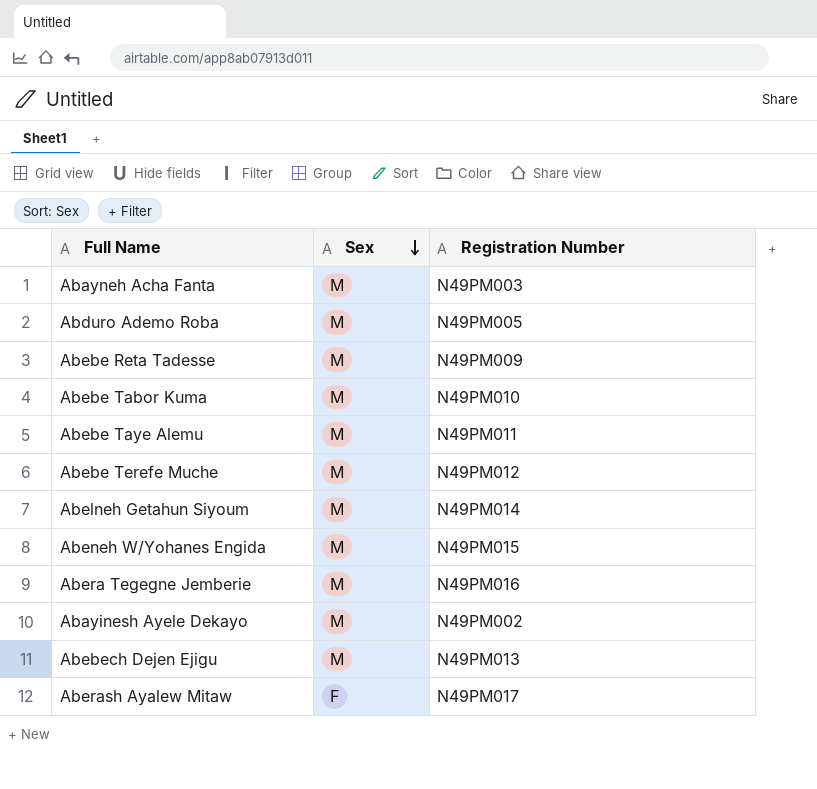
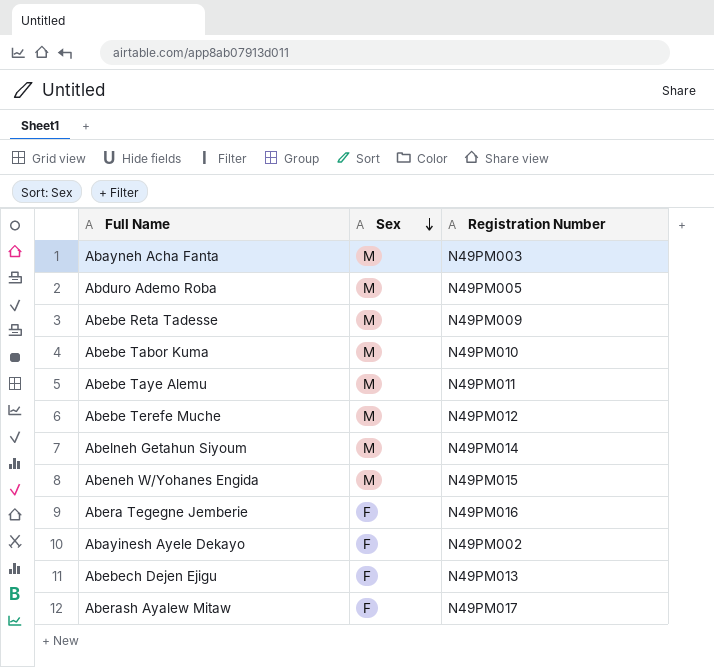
Abera Tegegne Jemberie | Sex: M -> F
Abayinesh Ayele Dekayo | Sex: M -> F
Abebech Dejen Ejigu | Sex: M -> F

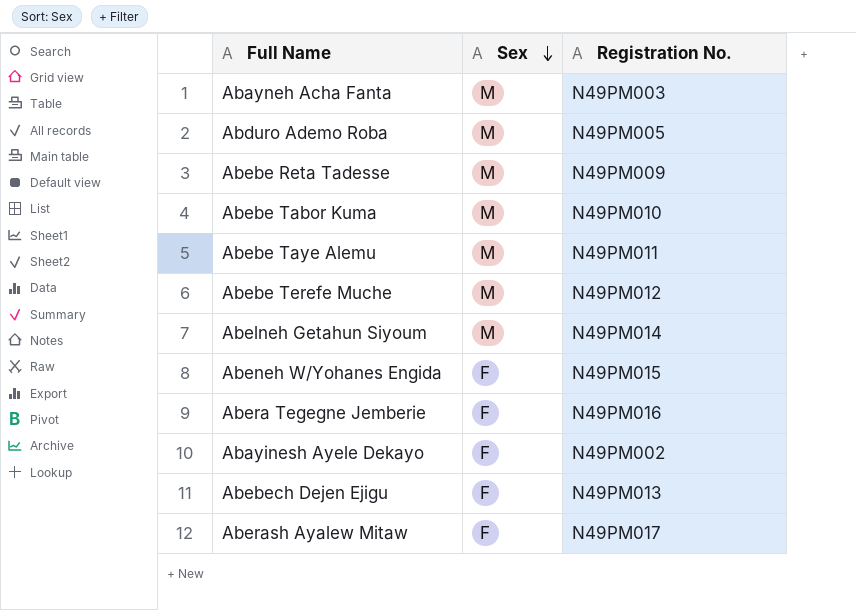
column name: Registration Number -> Registration No.
Abeneh W/Yohanes Engida | Sex: M -> F

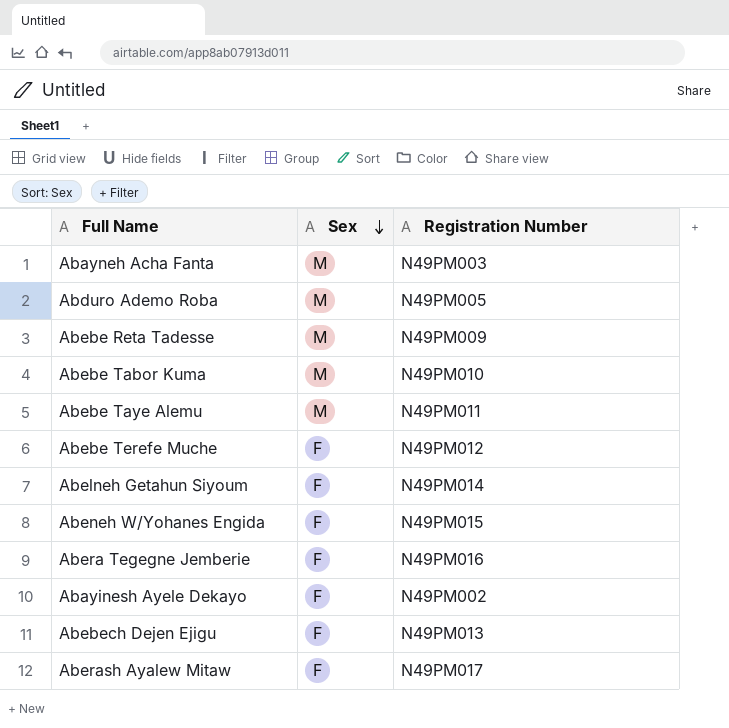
column name: Registration No. -> Registration Number
Abebe Terefe Muche | Sex: M -> F
Abelneh Getahun Siyoum | Sex: M -> F

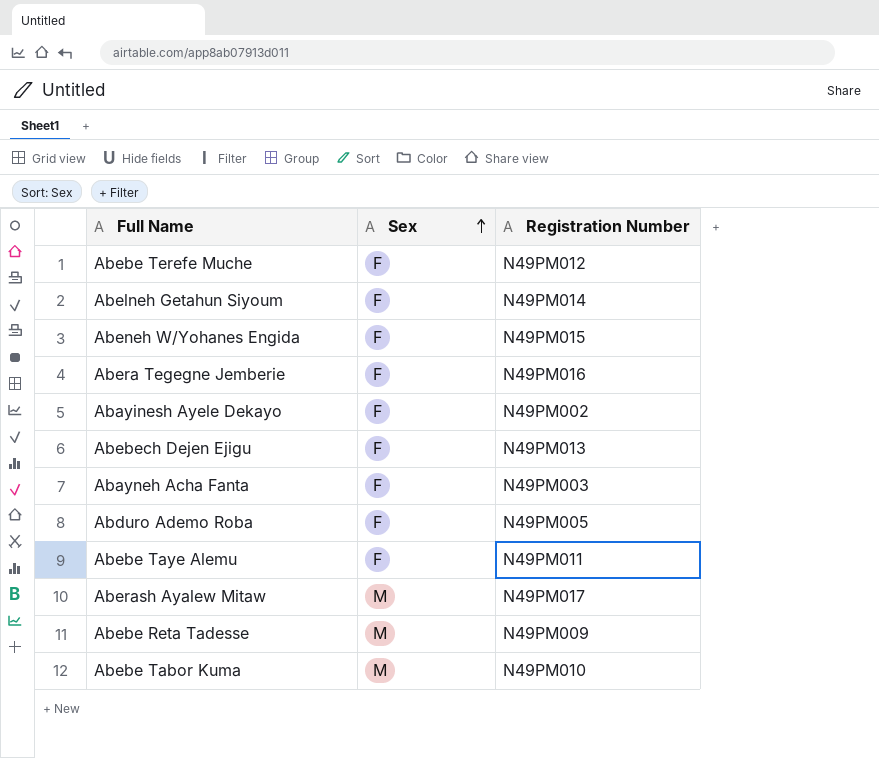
row order: Sex descending -> Sex ascending
Abayneh Acha Fanta | Sex: M -> F
Abduro Ademo Roba | Sex: M -> F
Abebe Taye Alemu | Sex: M -> F
Aberash Ayalew Mitaw | Sex: F -> M

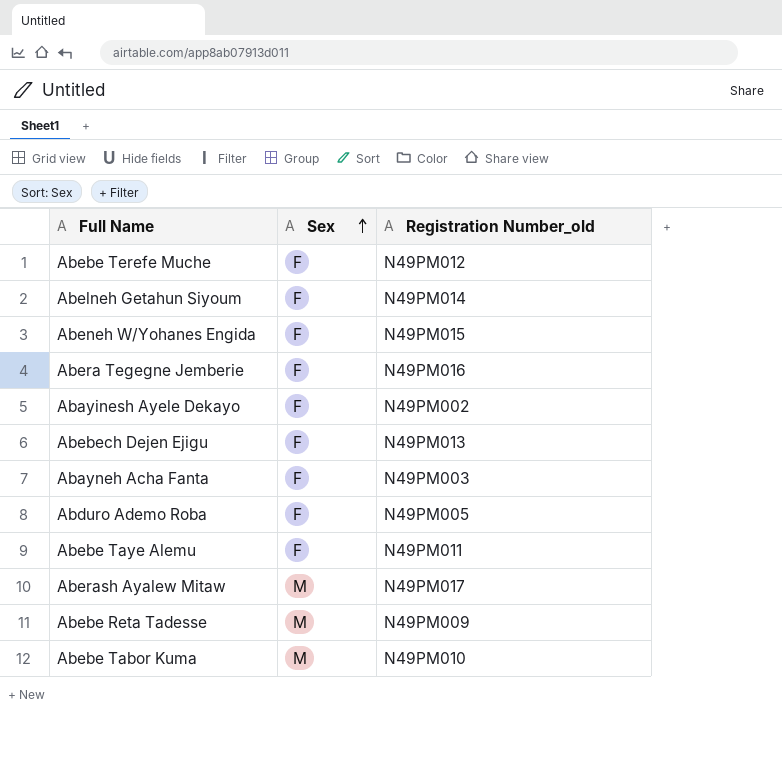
column name: Registration Number -> Registration Number_old

